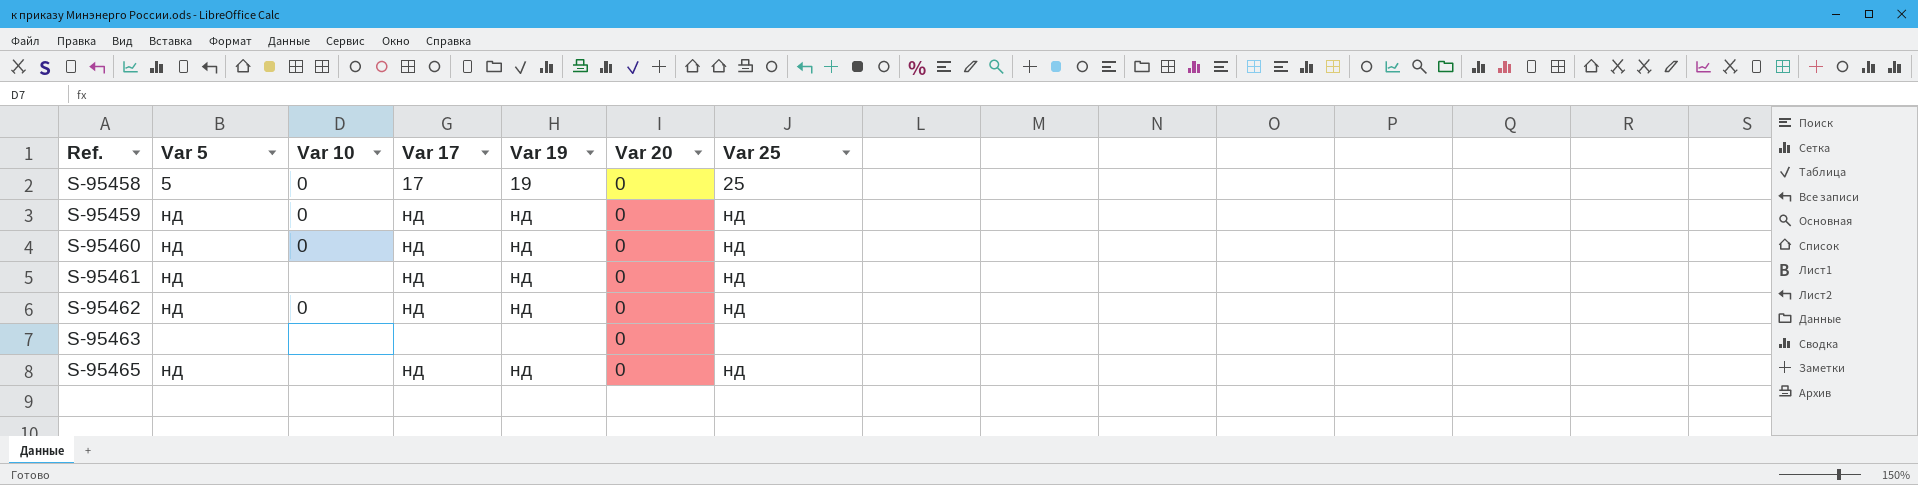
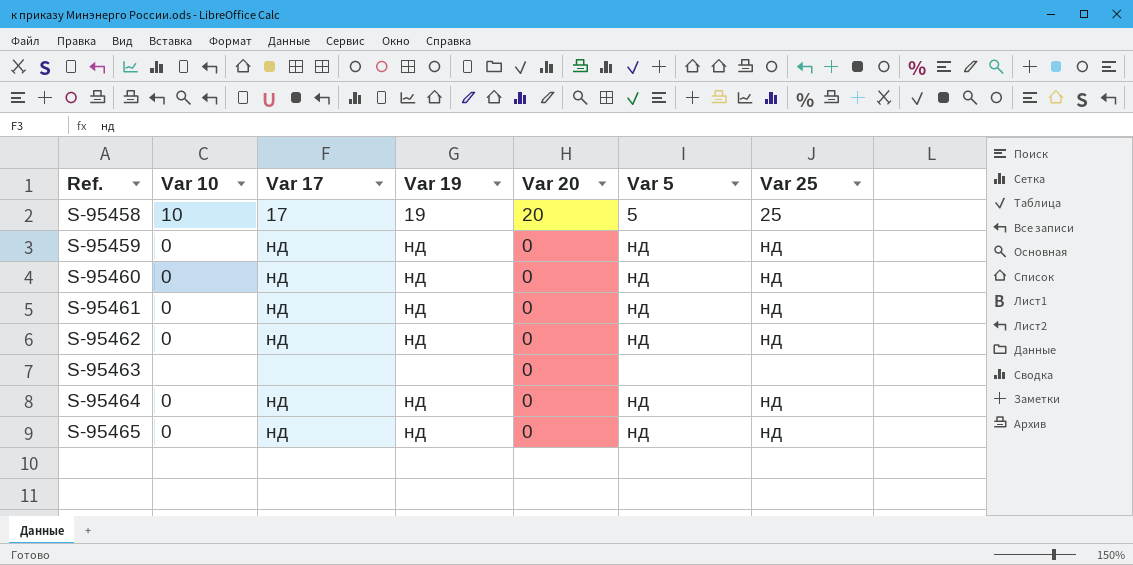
column Var 5 | position: 2 -> 6
S-95458 | Var 10: 0 -> 10
S-95458 | Var 20: 0 -> 20
S-95461 | Var 10: none -> 0
row S-95464: none -> 0 | нд | нд | 0 | нд | нд
S-95465 | Var 10: none -> 0

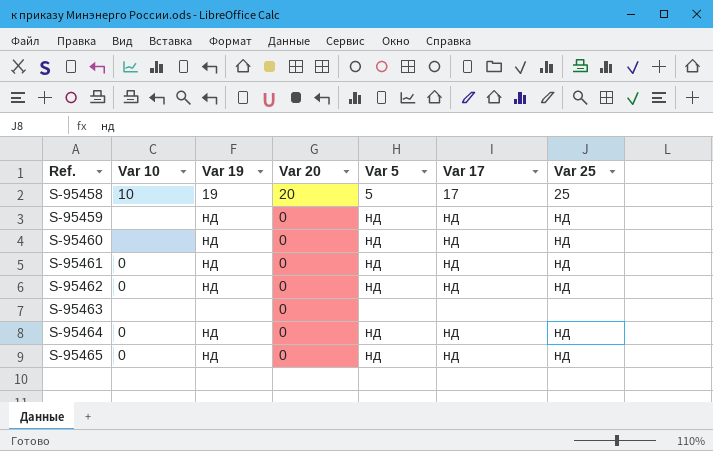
column Var 17 | position: 3 -> 6
S-95459 | Var 10: 0 -> none
S-95460 | Var 10: 0 -> none

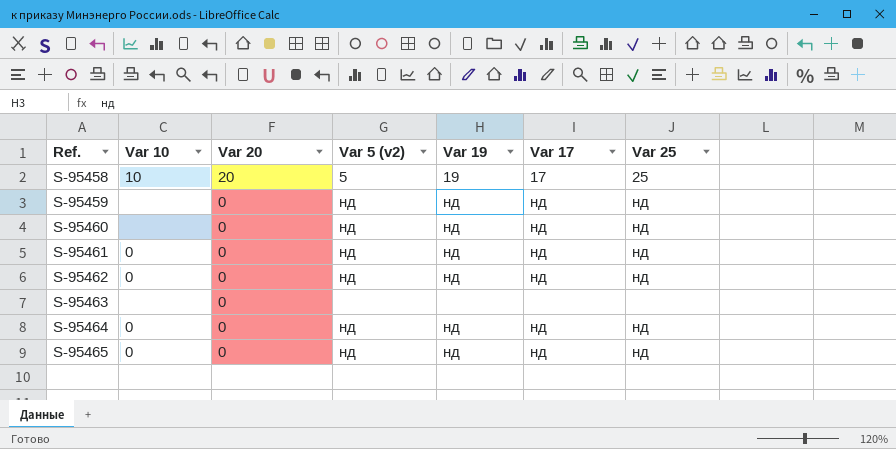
column name: Var 5 -> Var 5 (v2)
column Var 19 | position: 3 -> 5

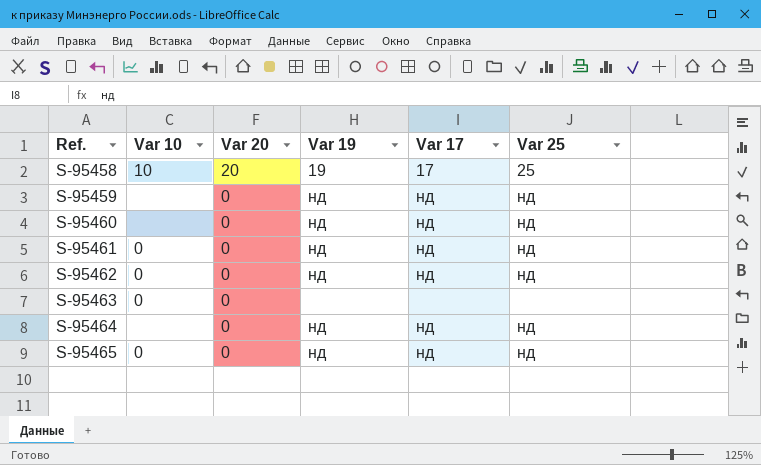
column Var 5 (v2) | position: 4 -> none
S-95463 | Var 10: none -> 0
S-95464 | Var 10: 0 -> none

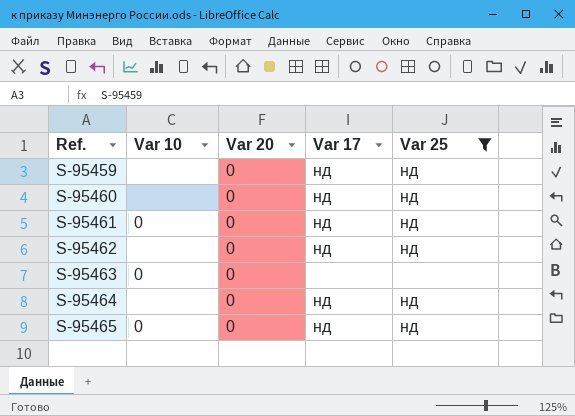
filter: none -> Var 25 != 25
column Var 19 | position: 4 -> none
S-95462 | Var 10: 0 -> none

